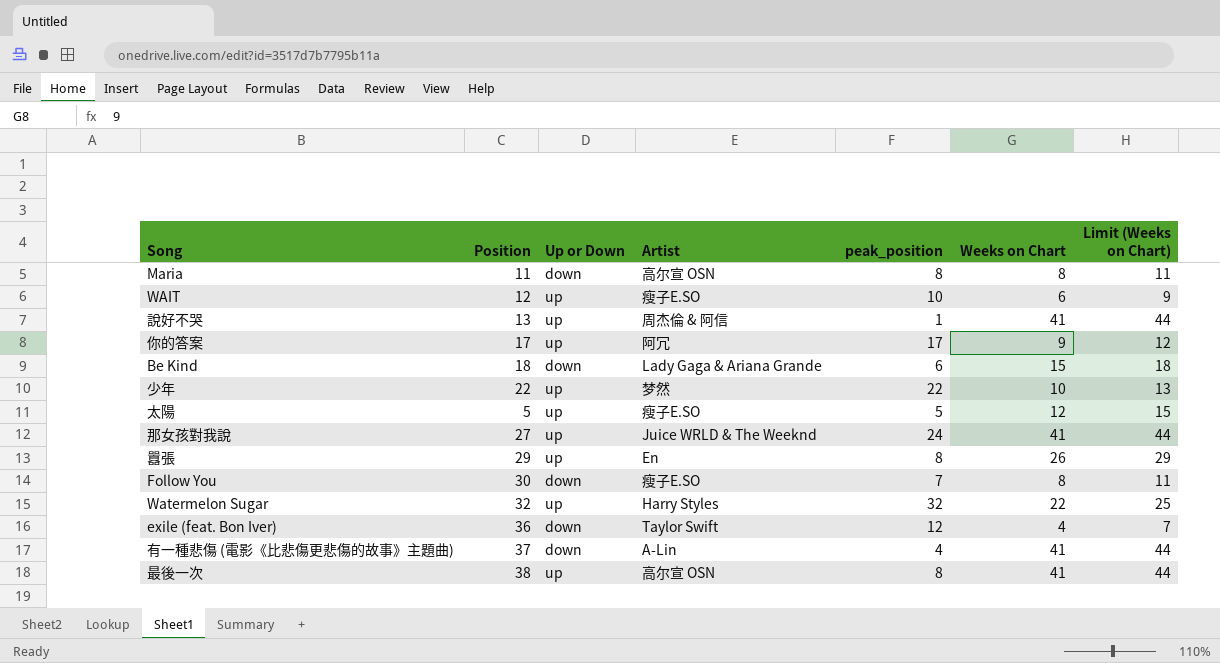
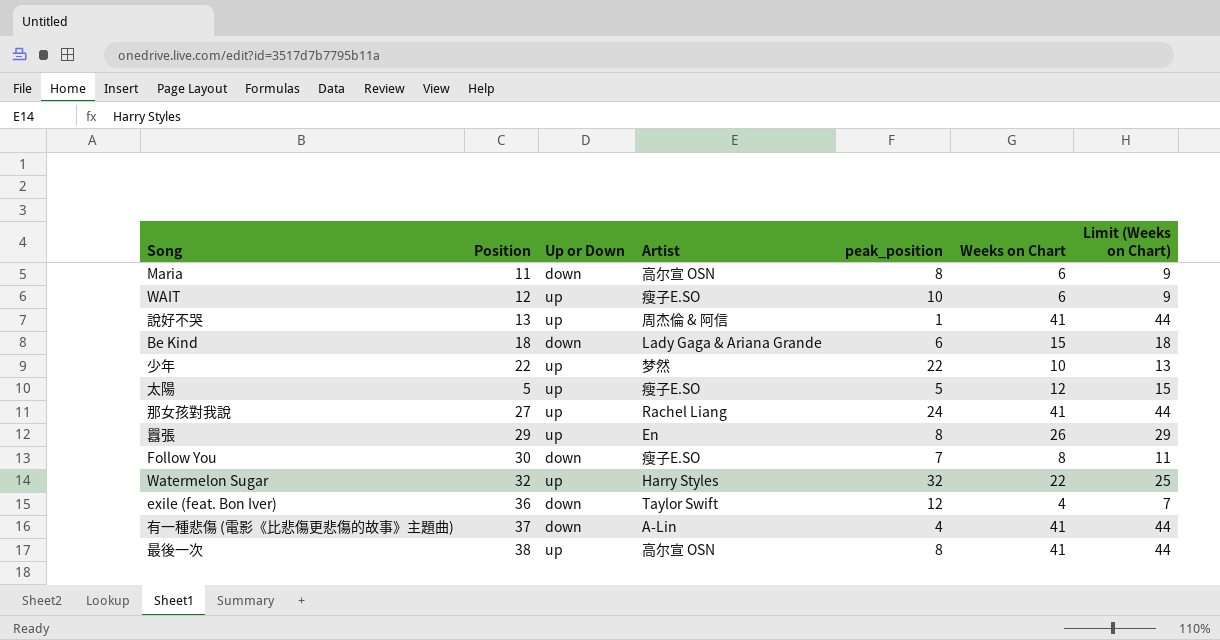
row 你的答案: 17 | up | 阿冗 | 17 | 9 | 12 -> none
Maria | Weeks on Chart: 8 -> 6
Maria | Limit (Weeks on Chart): 11 -> 9
那女孩對我說 | Artist: Juice WRLD & The Weeknd -> Rachel Liang

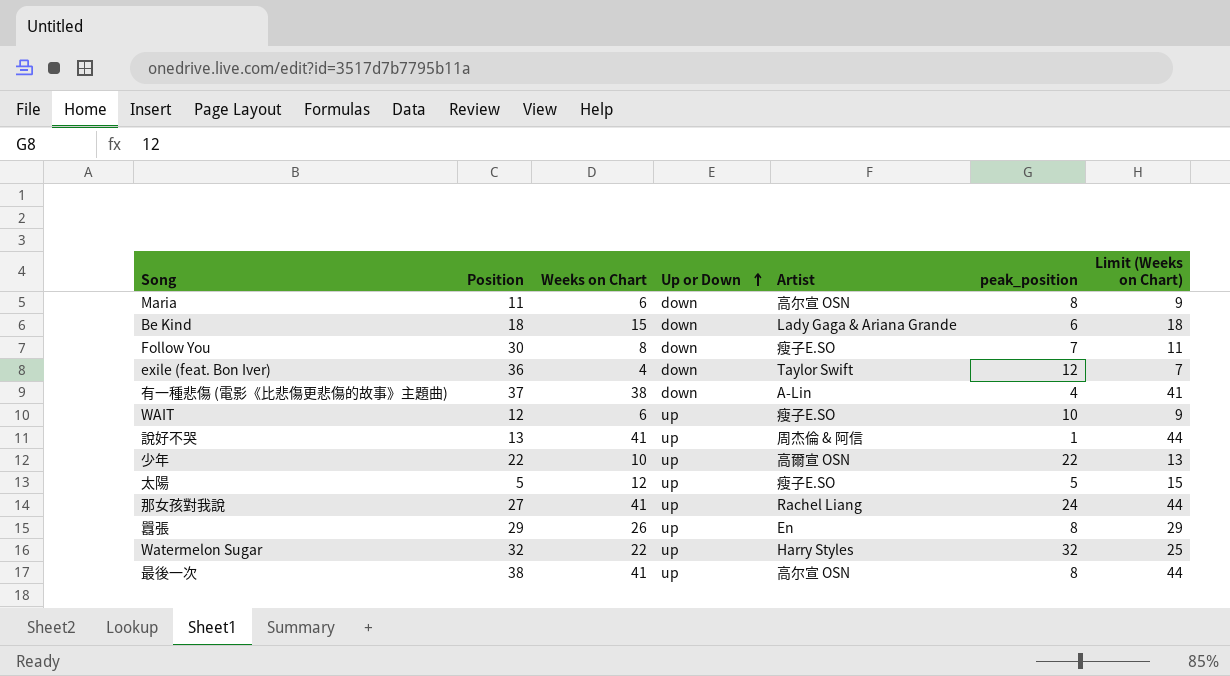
row order: none -> Up or Down ascending
column Weeks on Chart | position: 6 -> 3
有一種悲傷 (電影《比悲傷更悲傷的故事》主題曲) | Weeks on Chart: 41 -> 38
有一種悲傷 (電影《比悲傷更悲傷的故事》主題曲) | Limit (Weeks on Chart): 44 -> 41
少年 | Artist: 梦然 -> 高爾宣 OSN

